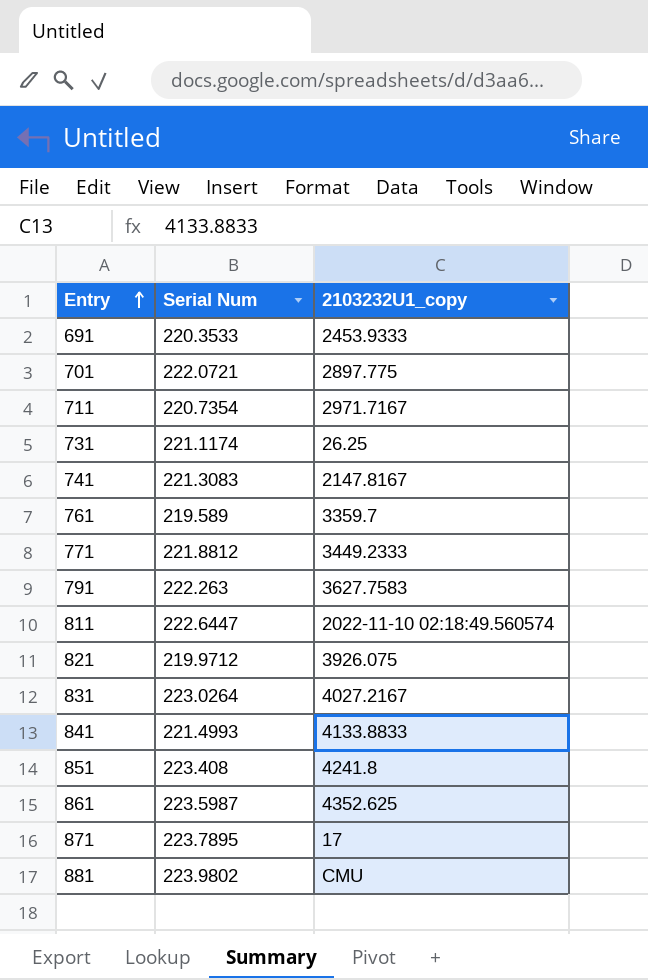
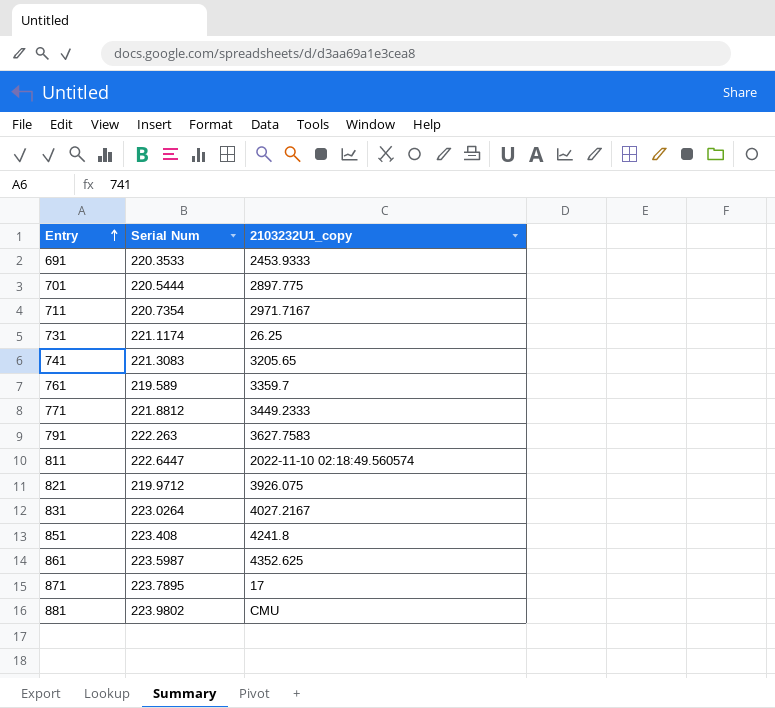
row 841: 221.4993 | 4133.8833 -> none
701 | Serial Num: 222.0721 -> 220.5444
741 | 2103232U1_copy: 2147.8167 -> 3205.65

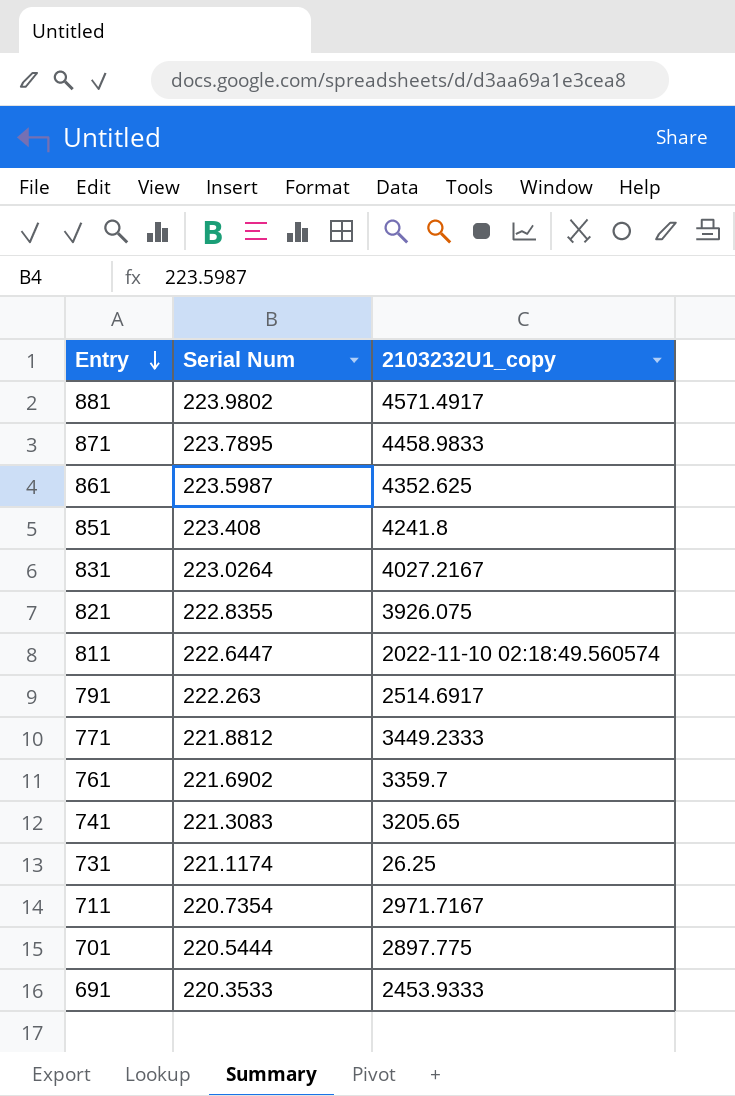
row order: Entry ascending -> Entry descending
881 | 2103232U1_copy: CMU -> 4571.4917
871 | 2103232U1_copy: 17 -> 4458.9833
821 | Serial Num: 219.9712 -> 222.8355
791 | 2103232U1_copy: 3627.7583 -> 2514.6917
761 | Serial Num: 219.589 -> 221.6902

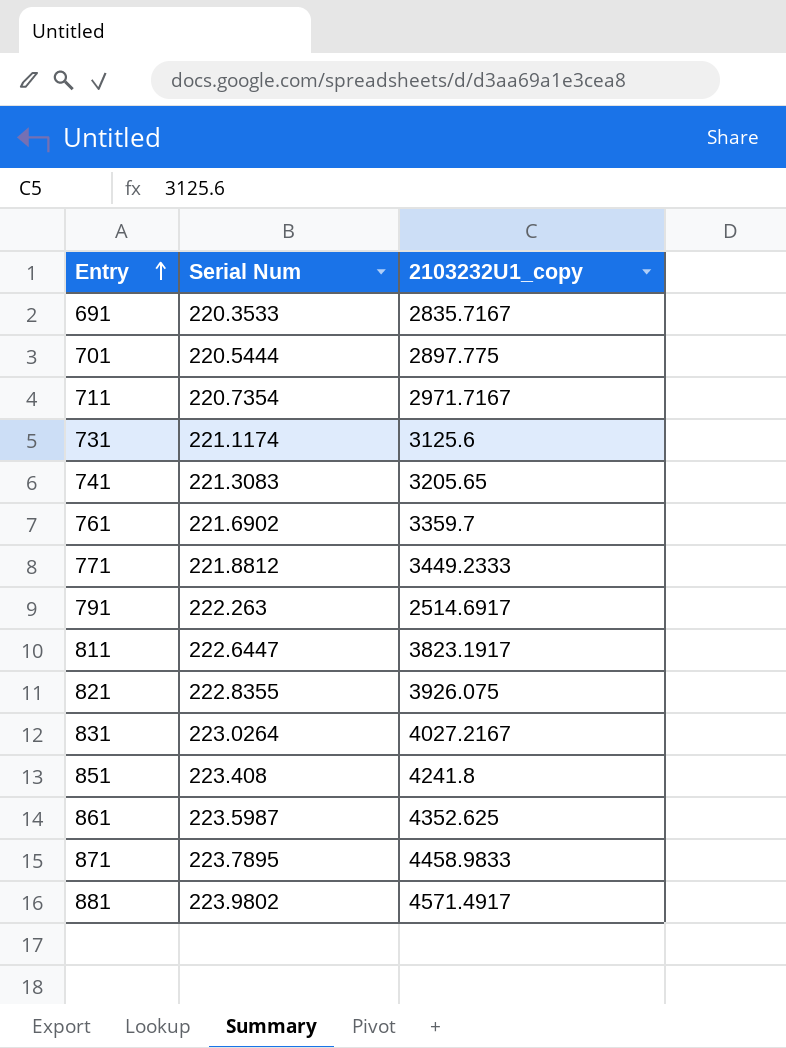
row order: Entry descending -> Entry ascending
691 | 2103232U1_copy: 2453.9333 -> 2835.7167
731 | 2103232U1_copy: 26.25 -> 3125.6
811 | 2103232U1_copy: 2022-11-10 02:18:49.560574 -> 3823.1917

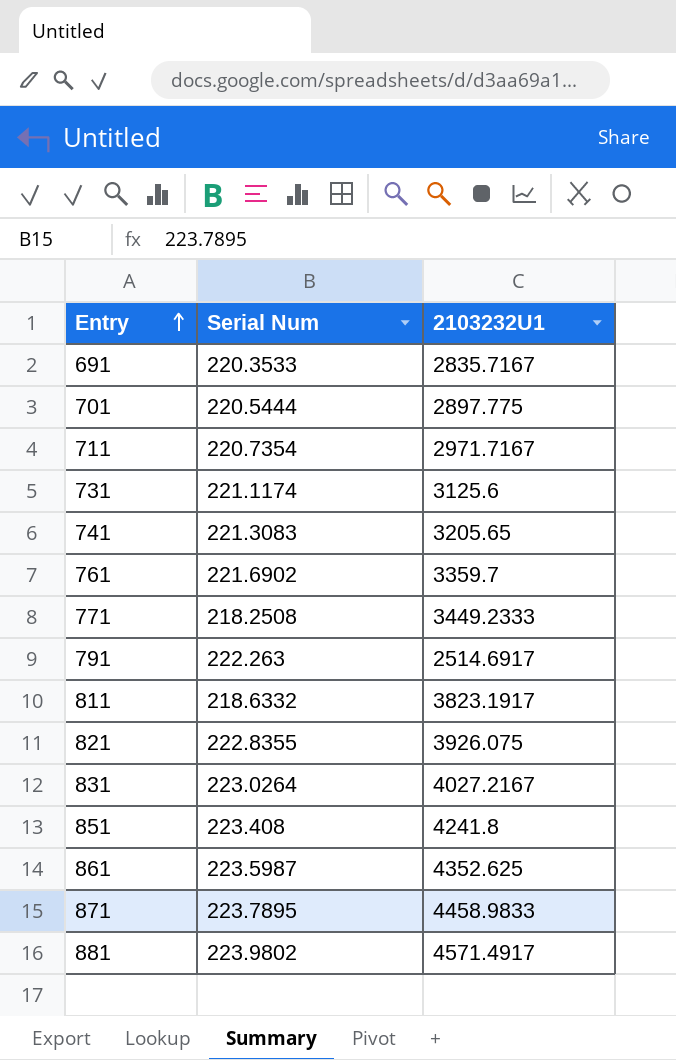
column name: 2103232U1_copy -> 2103232U1
771 | Serial Num: 221.8812 -> 218.2508
811 | Serial Num: 222.6447 -> 218.6332

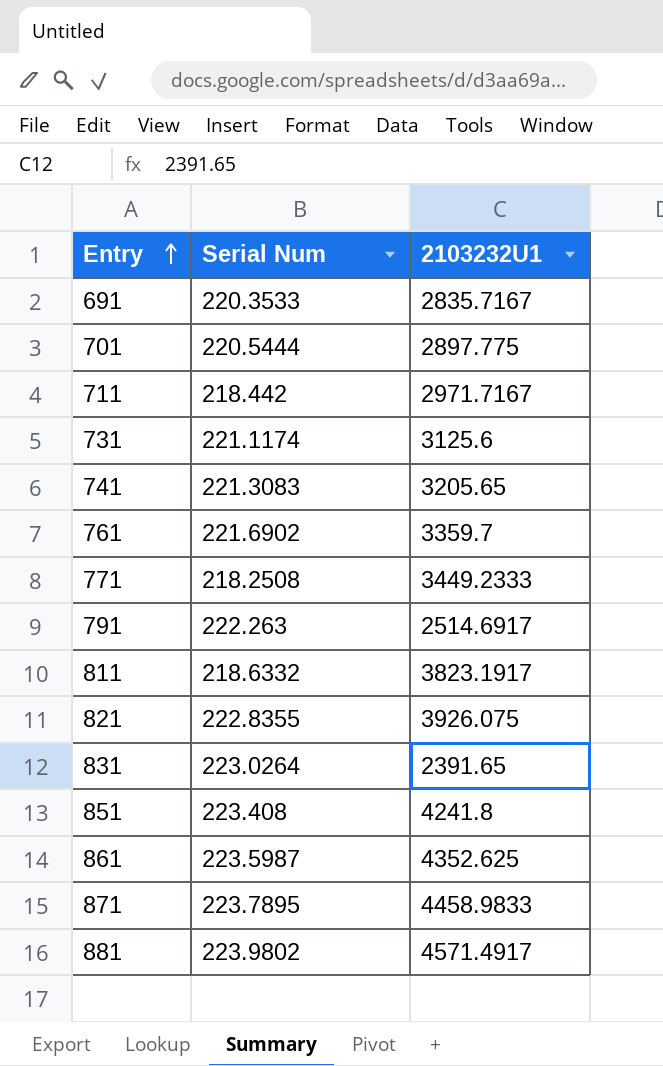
711 | Serial Num: 220.7354 -> 218.442
831 | 2103232U1: 4027.2167 -> 2391.65

